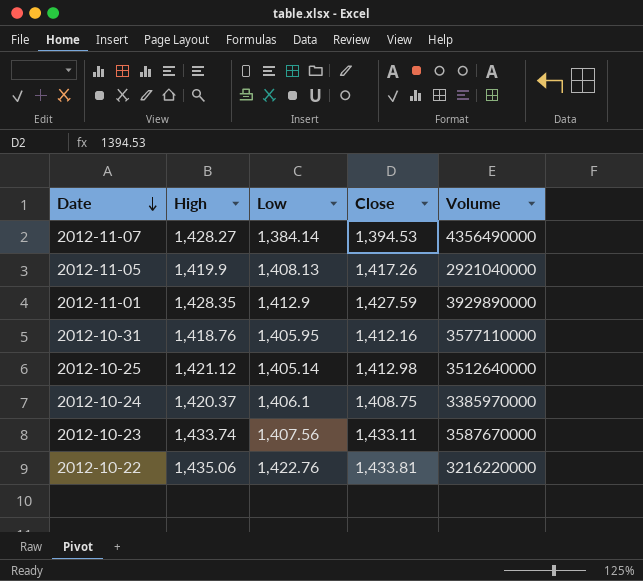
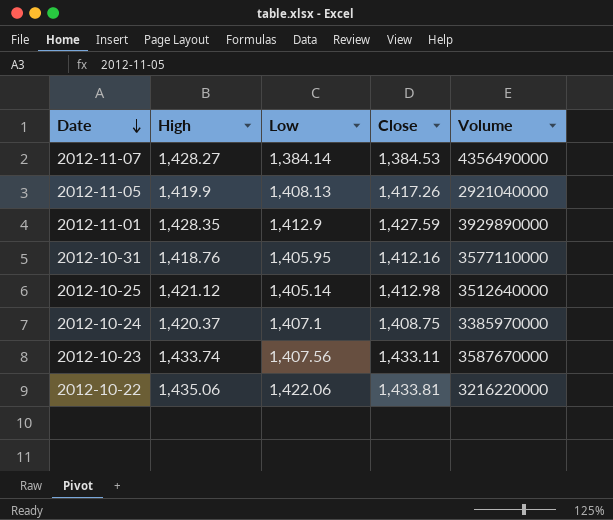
2012-11-07 | Close: 1,394.53 -> 1,384.53
2012-10-24 | Low: 1,406.1 -> 1,407.1
2012-10-22 | Low: 1,422.76 -> 1,422.06

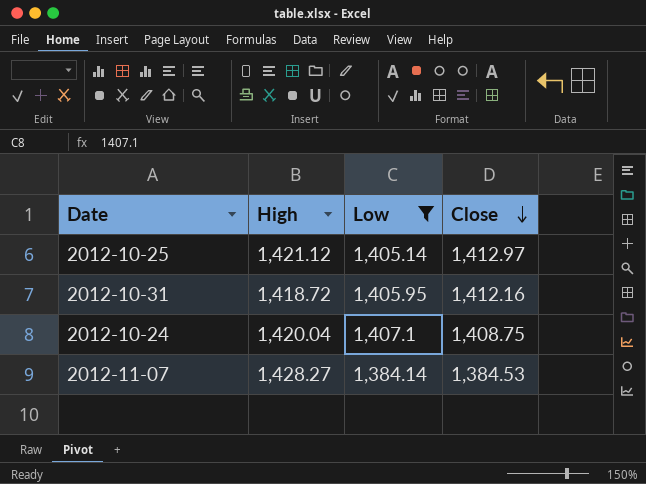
filter: none -> Low <= 1,407.1
row order: Date descending -> Close descending
column Volume | position: 5 -> none
2012-10-25 | Close: 1,412.98 -> 1,412.97
2012-10-31 | High: 1,418.76 -> 1,418.72
2012-10-24 | High: 1,420.37 -> 1,420.04

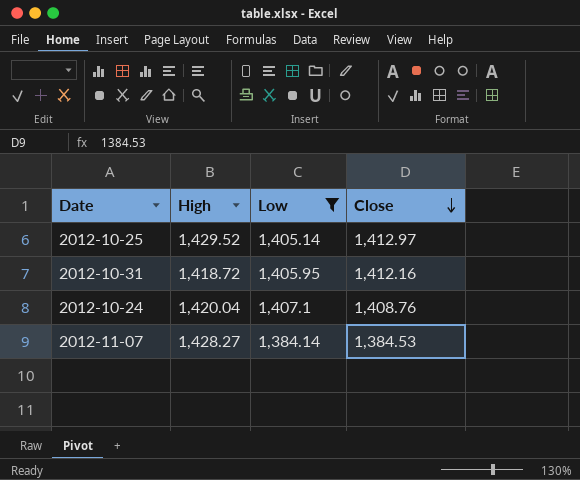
2012-10-25 | High: 1,421.12 -> 1,429.52
2012-10-24 | Close: 1,408.75 -> 1,408.76

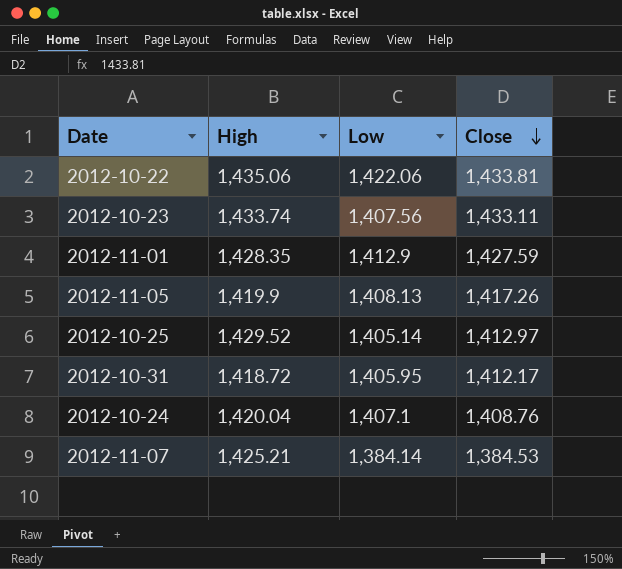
filter: Low <= 1,407.1 -> none
2012-10-31 | Close: 1,412.16 -> 1,412.17
2012-11-07 | High: 1,428.27 -> 1,425.21

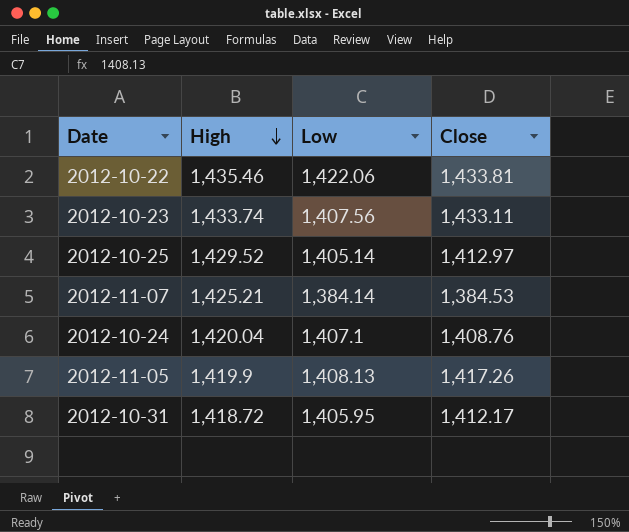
row order: Close descending -> High descending
row 2012-11-01: 1,428.35 | 1,412.9 | 1,427.59 -> none
2012-10-22 | High: 1,435.06 -> 1,435.46

